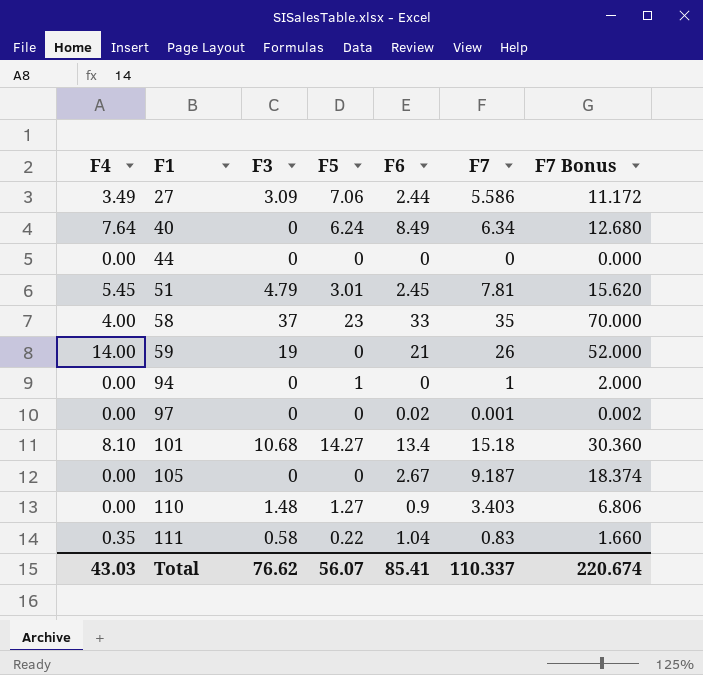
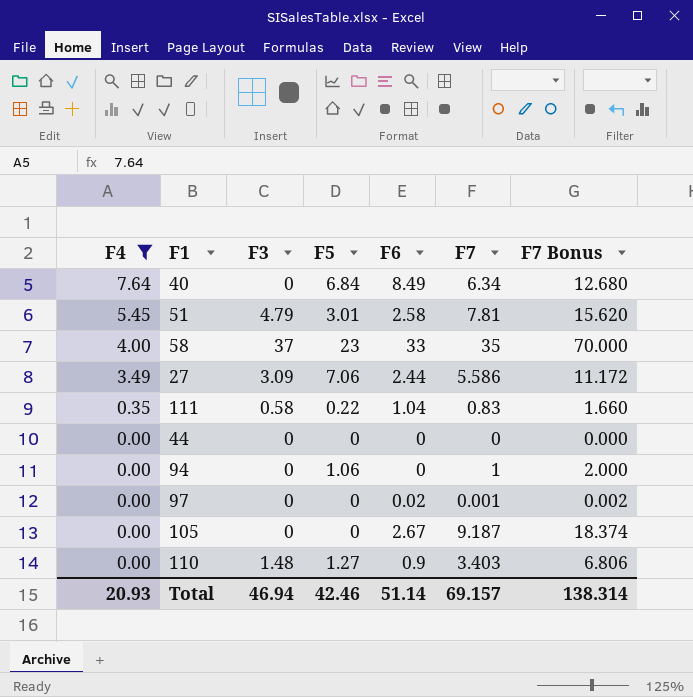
filter: none -> F4 <= 7.64
row order: F1 ascending -> F4 descending
40 | F5: 6.24 -> 6.84
51 | F6: 2.45 -> 2.58
94 | F5: 1 -> 1.06
Total | F4: 43.03 -> 20.93
Total | F3: 76.62 -> 46.94
Total | F5: 56.07 -> 42.46
Total | F6: 85.41 -> 51.14
Total | F7: 110.337 -> 69.157
Total | F7 Bonus: 220.674 -> 138.314

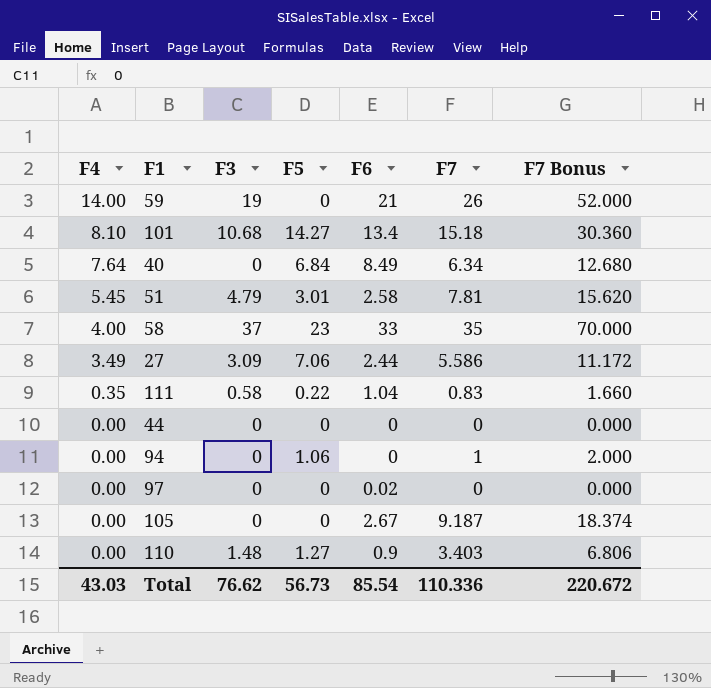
filter: F4 <= 7.64 -> none
97 | F7: 0.001 -> 0
97 | F7 Bonus: 0.002 -> 0.000
Total | F4: 20.93 -> 43.03
Total | F3: 46.94 -> 76.62
Total | F5: 42.46 -> 56.73
Total | F6: 51.14 -> 85.54
Total | F7: 69.157 -> 110.336
Total | F7 Bonus: 138.314 -> 220.672

